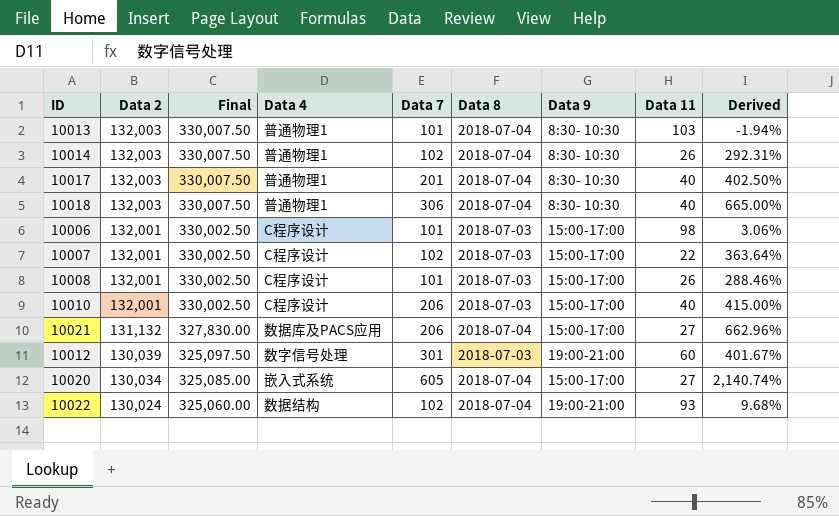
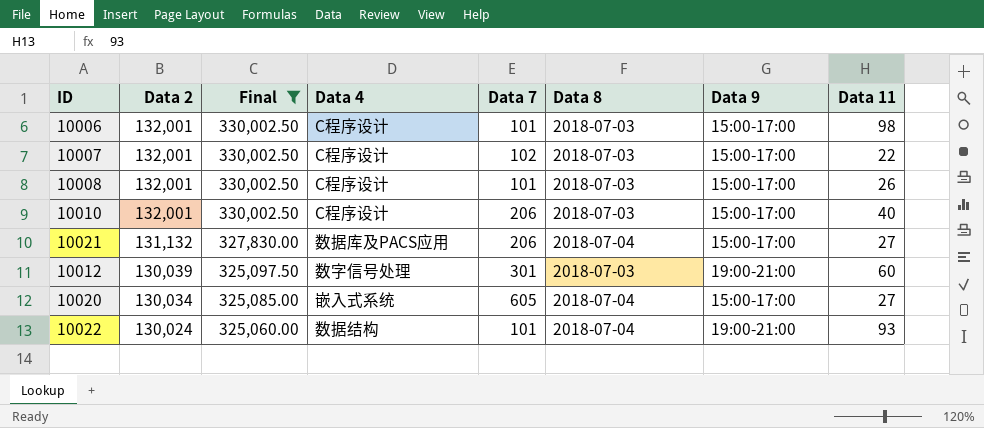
filter: none -> Final != 330,007.50
column Derived | formula: ([Data 7] - [Data 11]) / [Data 11] -> none
10022 | Data 7: 102 -> 101

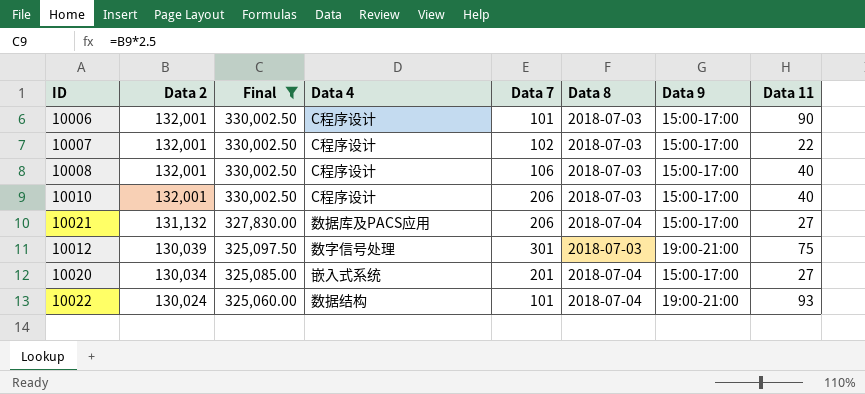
10006 | Data 11: 98 -> 90
10008 | Data 7: 101 -> 106
10008 | Data 11: 26 -> 40
10012 | Data 11: 60 -> 75
10020 | Data 7: 605 -> 201

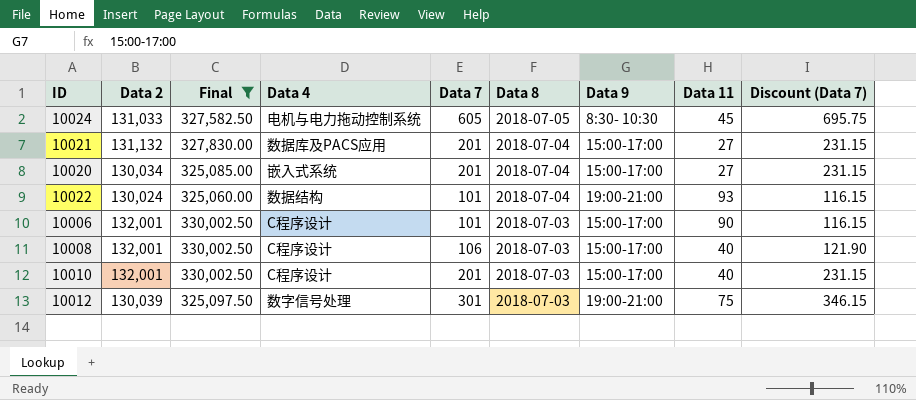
row order: Data 2 descending -> Data 8 descending
column Discount (Data 7) | formula: none -> [Data 7] * 1.15
row 10007: 132,001 | 330,002.50 | C程序设计 | 102 | 2018-07-03 | 15:00-17:00 | 22 -> none
row 10024: none -> 131,033 | 327,582.50 | 电机与电力拖动控制系统 | 605 | 2018-07-05 | 8:30- 10:30 | 45 | 695.75
10021 | Data 7: 206 -> 201
10010 | Data 7: 206 -> 201

